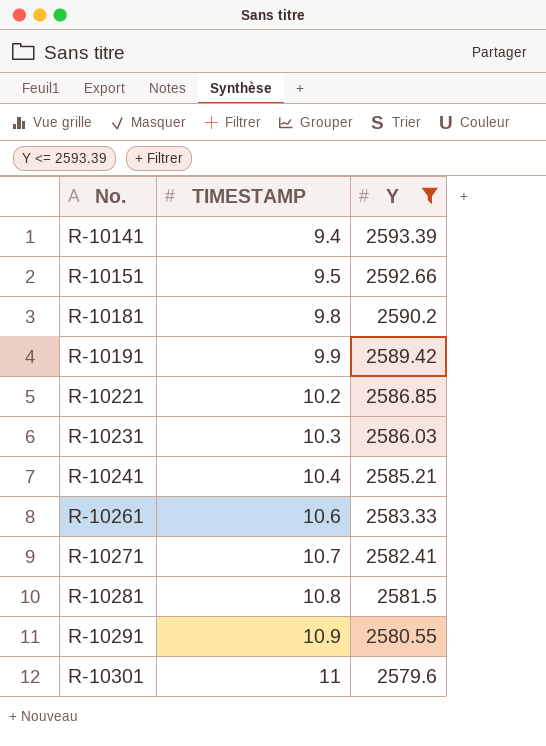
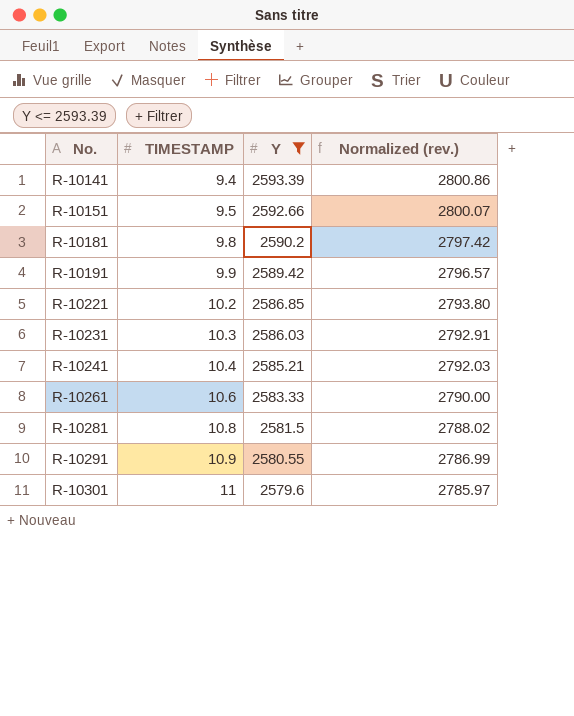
column Normalized (rev.) | formula: none -> [Y] * 1.08
row R-10271: 10.7 | 2582.41 -> none

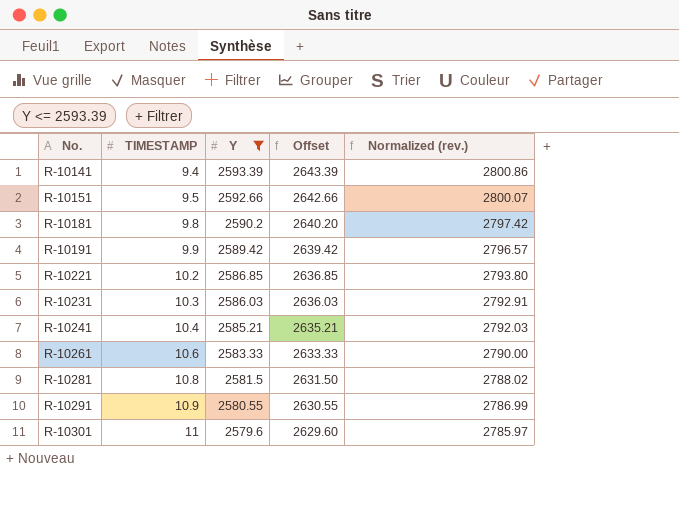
column Offset | formula: none -> [Y] + 50

